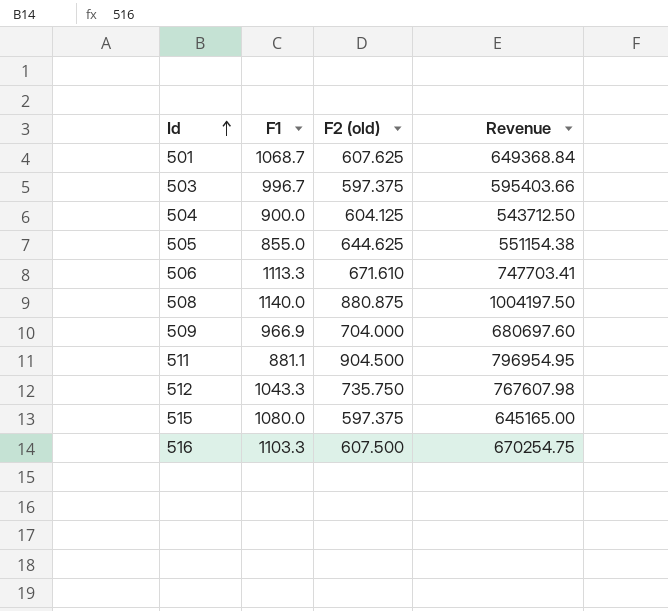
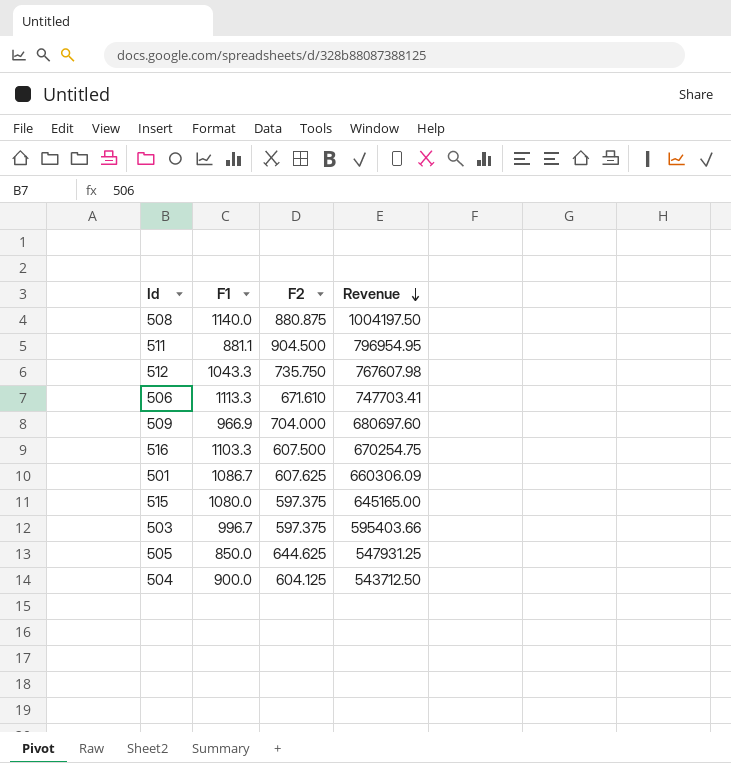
row order: Id ascending -> Revenue descending
column name: F2 (old) -> F2
501 | F1: 1068.7 -> 1086.7
501 | Revenue: 649368.84 -> 660306.09
505 | F1: 855.0 -> 850.0
505 | Revenue: 551154.38 -> 547931.25

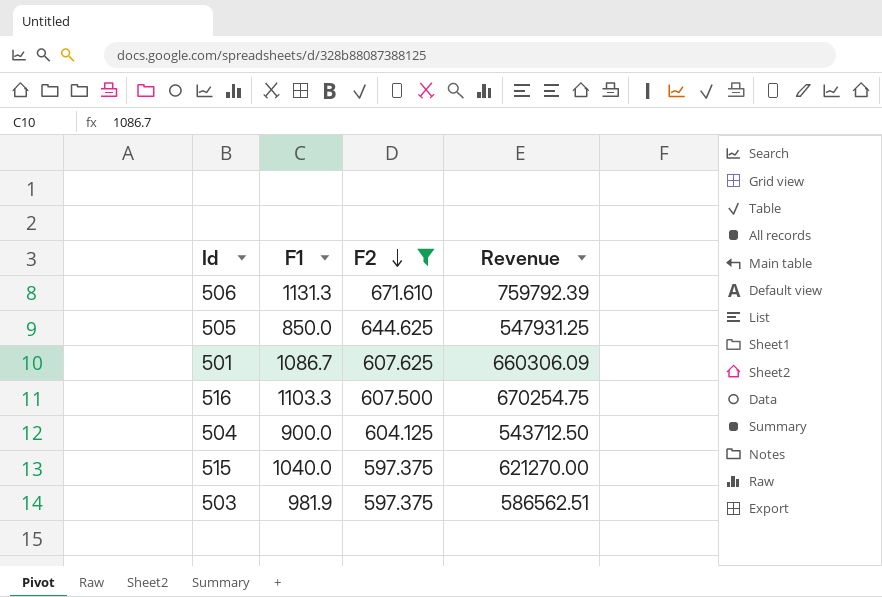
filter: none -> F2 <= 671.610
row order: Revenue descending -> F2 descending
506 | F1: 1113.3 -> 1131.3
506 | Revenue: 747703.41 -> 759792.39
515 | F1: 1080.0 -> 1040.0
515 | Revenue: 645165.00 -> 621270.00
503 | F1: 996.7 -> 981.9
503 | Revenue: 595403.66 -> 586562.51

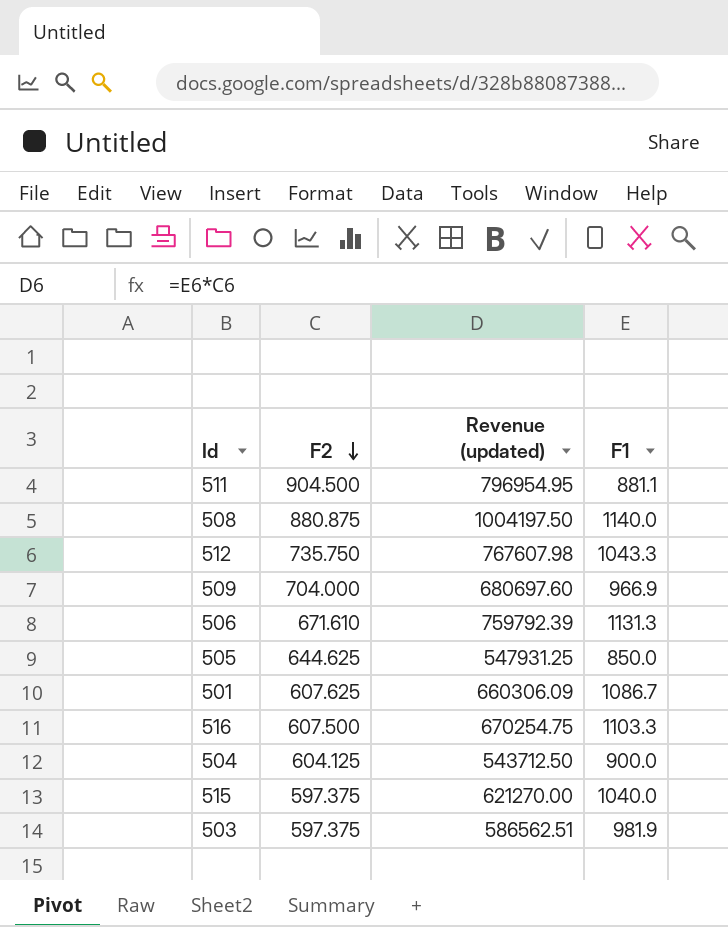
filter: F2 <= 671.610 -> none
column name: Revenue -> Revenue (updated)
column F1 | position: 2 -> 4

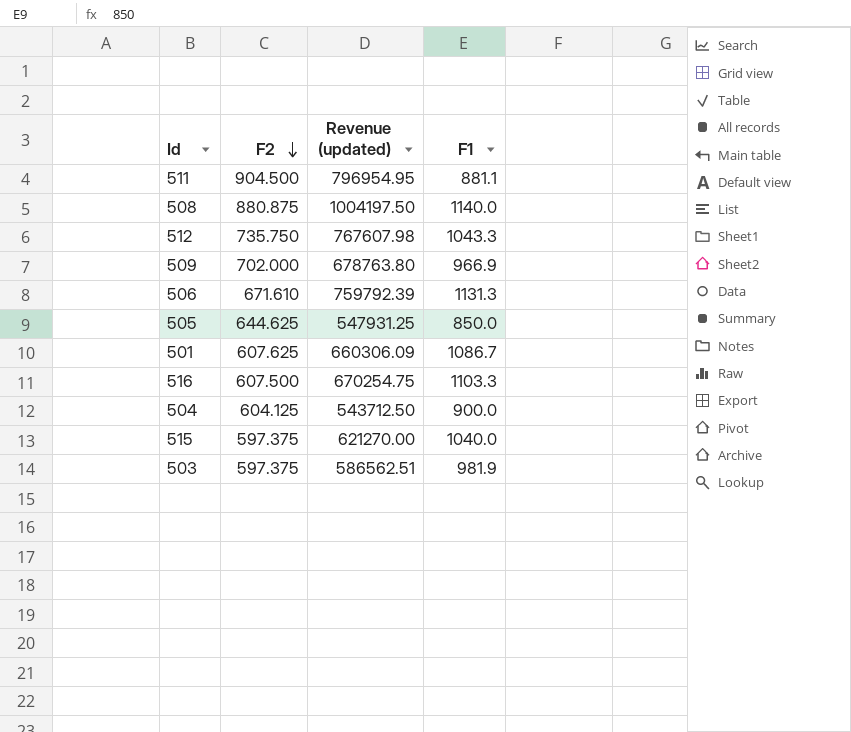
509 | F2: 704.000 -> 702.000
509 | Revenue (updated): 680697.60 -> 678763.80

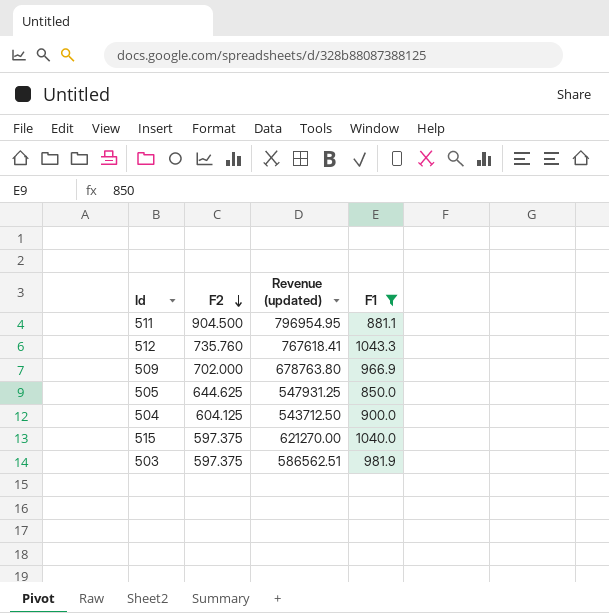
filter: none -> F1 <= 1043.3
512 | F2: 735.750 -> 735.760
512 | Revenue (updated): 767607.98 -> 767618.41

